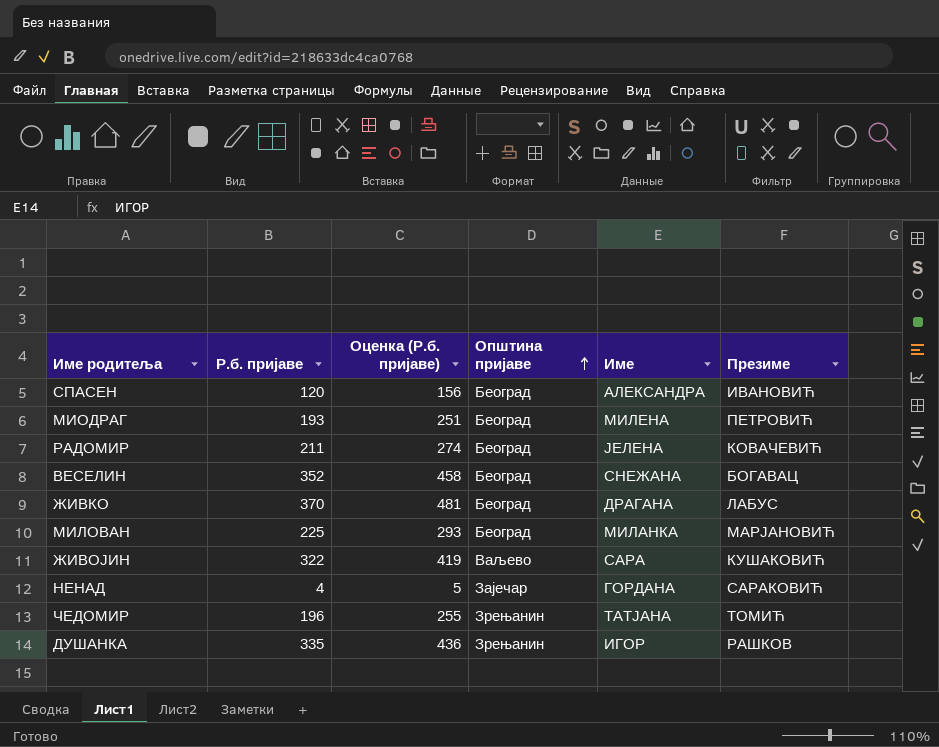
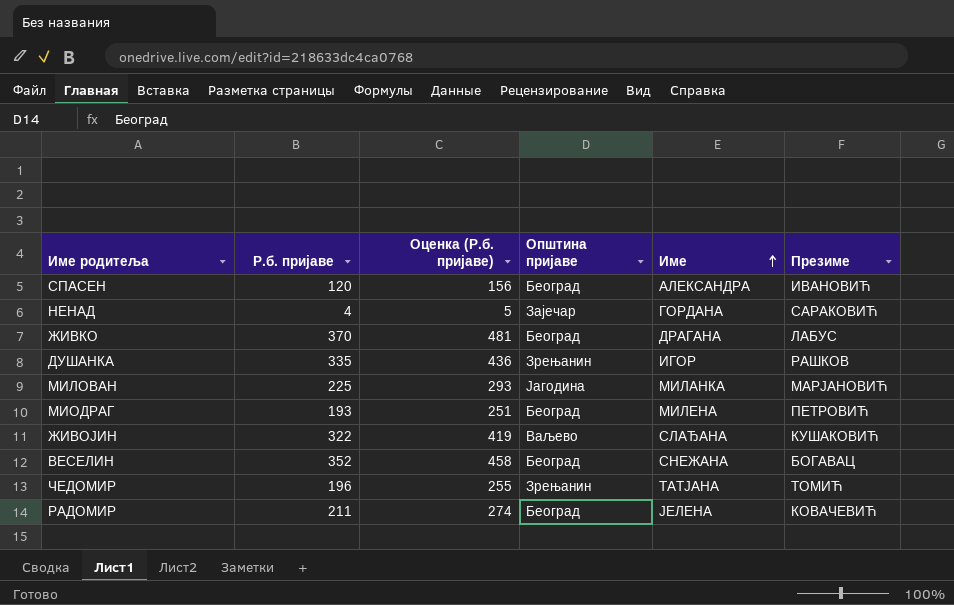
row order: Општина пријаве ascending -> Име ascending
МИЛОВАН | Општина пријаве: Београд -> Јагодина
ЖИВОЈИН | Име: САРА -> СЛАЂАНА

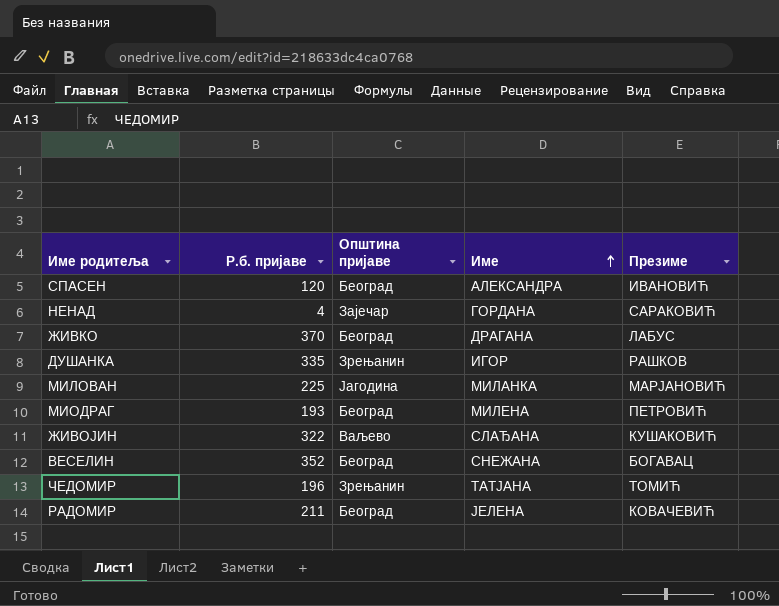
column Оценка (Р.б. пријаве) | formula: [Р.б. пријаве] * 1,3 -> none

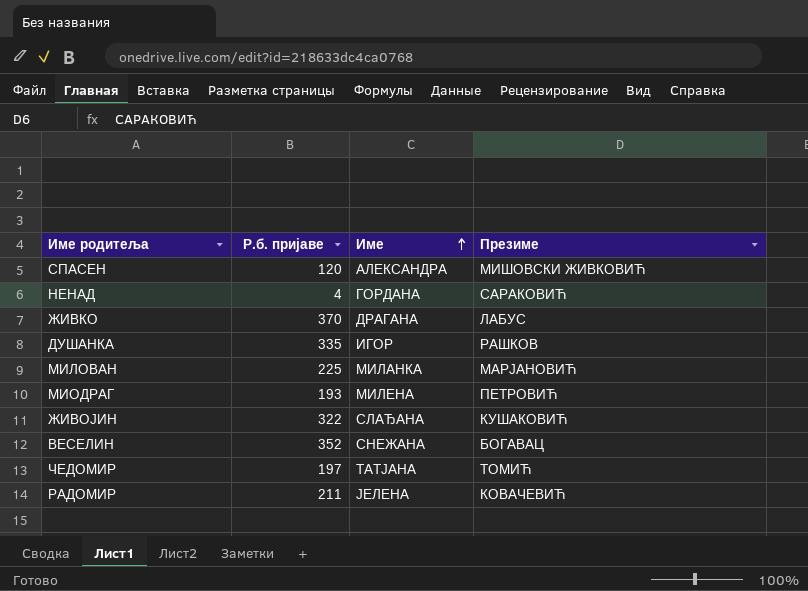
column Општина пријаве | position: 3 -> none
СПАСЕН | Презиме: ИВАНОВИЋ -> МИШОВСКИ ЖИВКОВИЋ
ЧЕДОМИР | Р.б. пријаве: 196 -> 197

